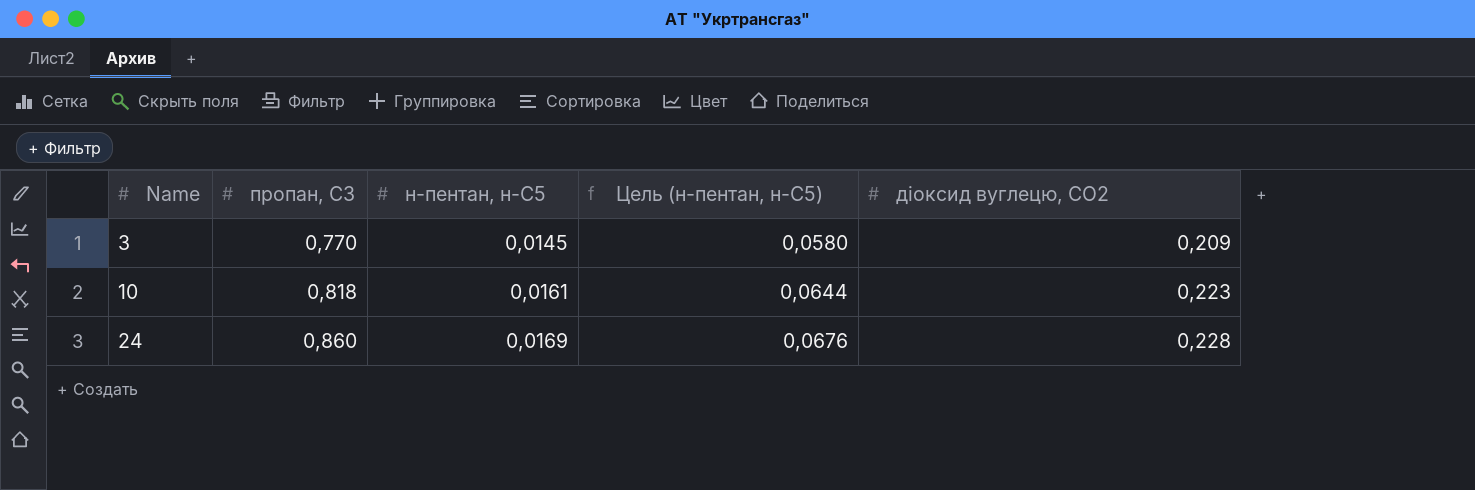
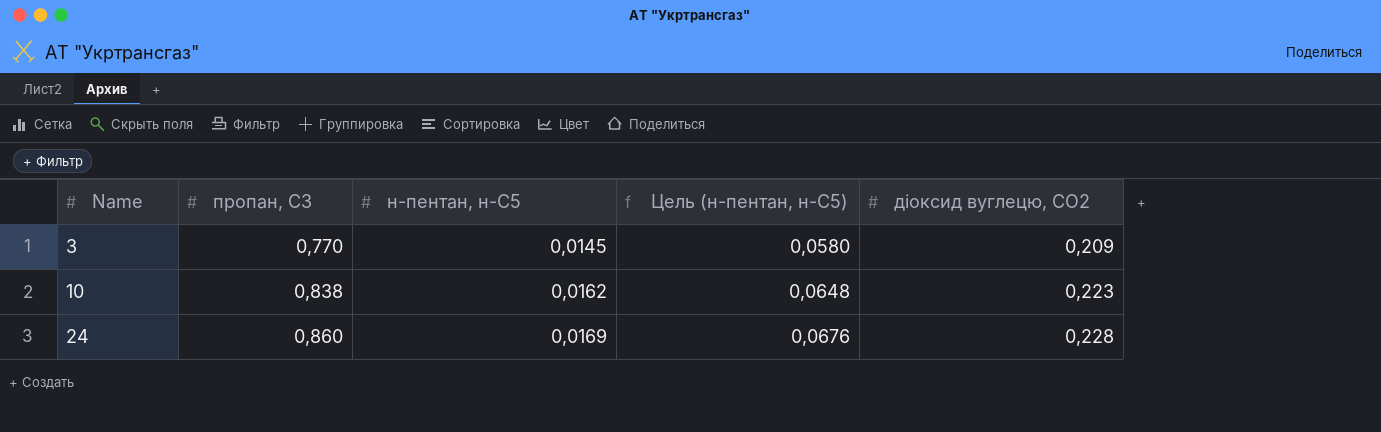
10 | пропан, С3: 0,818 -> 0,838
10 | н-пентан, н-С5: 0,0161 -> 0,0162
10 | Цель (н-пентан, н-С5): 0,0644 -> 0,0648

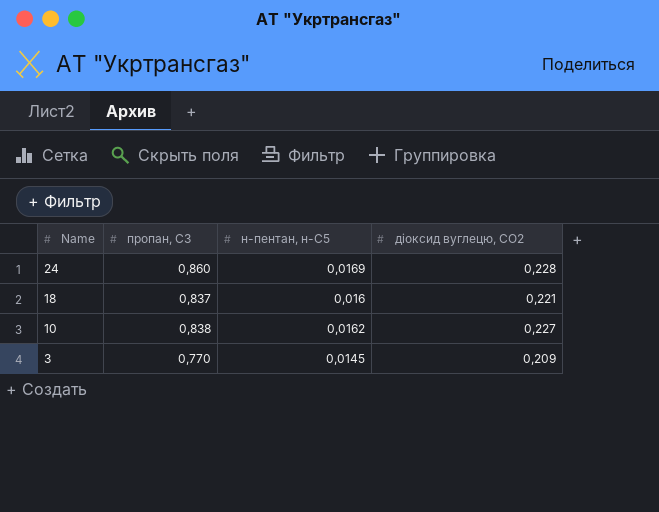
row order: Name ascending -> Name descending
column Цель (н-пентан, н-С5) | formula: [н-пентан, н-С5] * 4 -> none
row 18: none -> 0,837 | 0,016 | 0,221
10 | діоксид вуглецю, CО2: 0,223 -> 0,227

